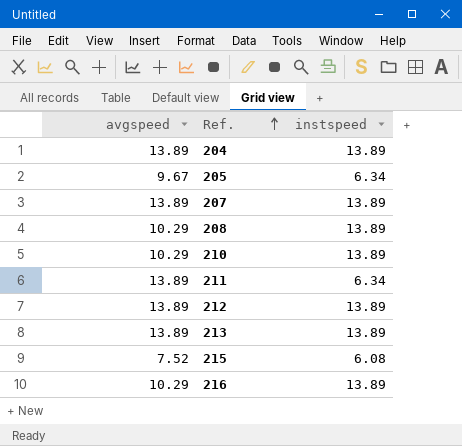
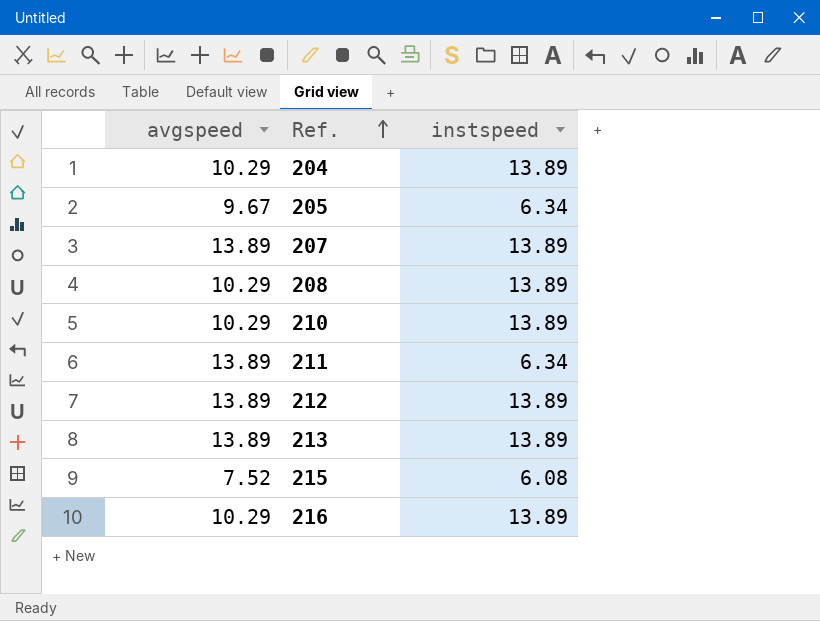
204 | avgspeed: 13.89 -> 10.29

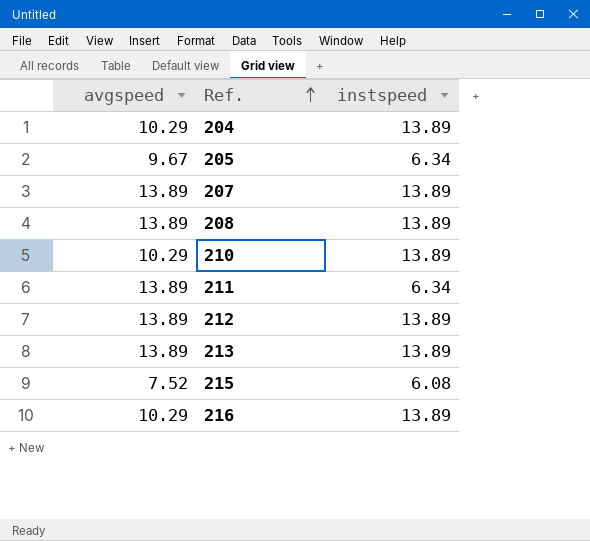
208 | avgspeed: 10.29 -> 13.89

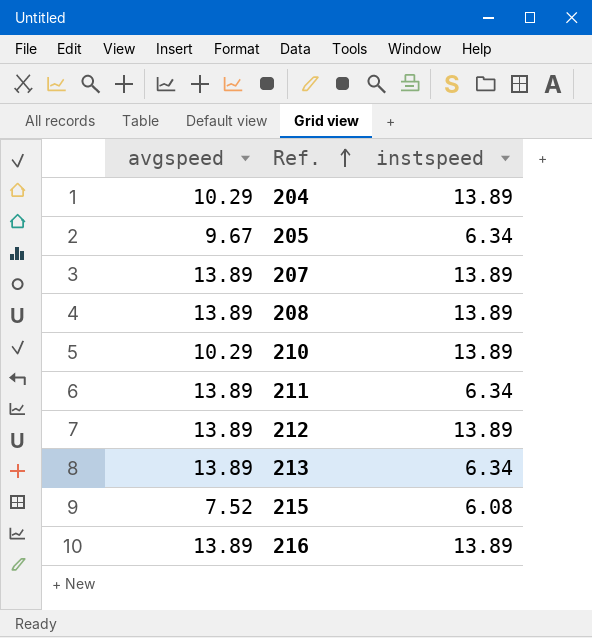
213 | instspeed: 13.89 -> 6.34
216 | avgspeed: 10.29 -> 13.89

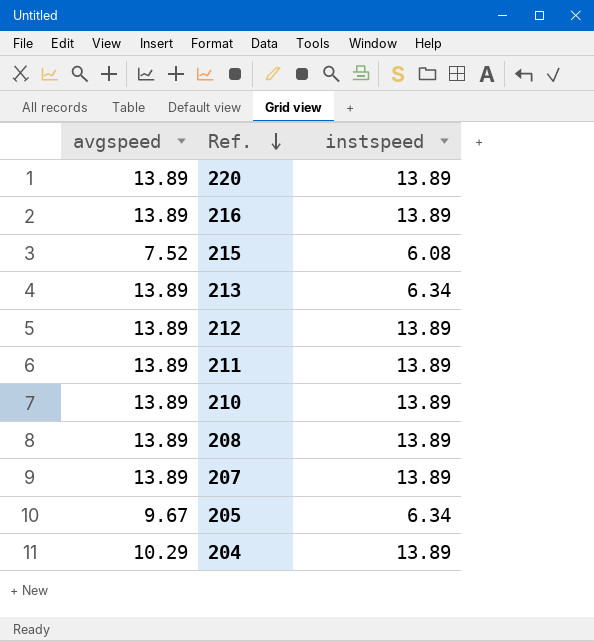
row order: Ref. ascending -> Ref. descending
row 220: none -> 13.89 | 13.89
211 | instspeed: 6.34 -> 13.89
210 | avgspeed: 10.29 -> 13.89

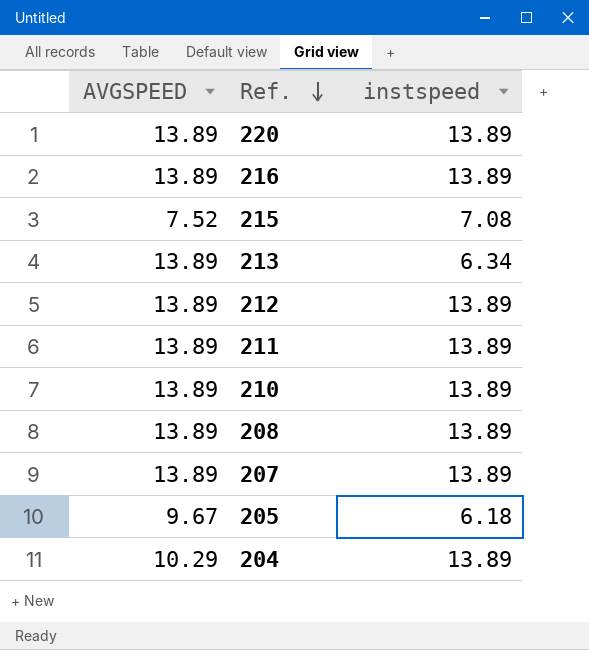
column name: avgspeed -> AVGSPEED
215 | instspeed: 6.08 -> 7.08
205 | instspeed: 6.34 -> 6.18

